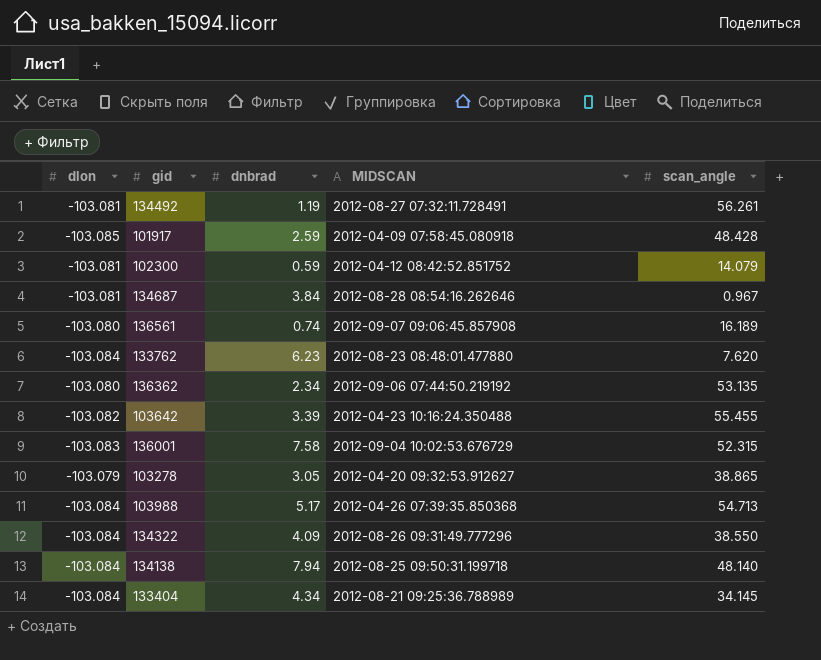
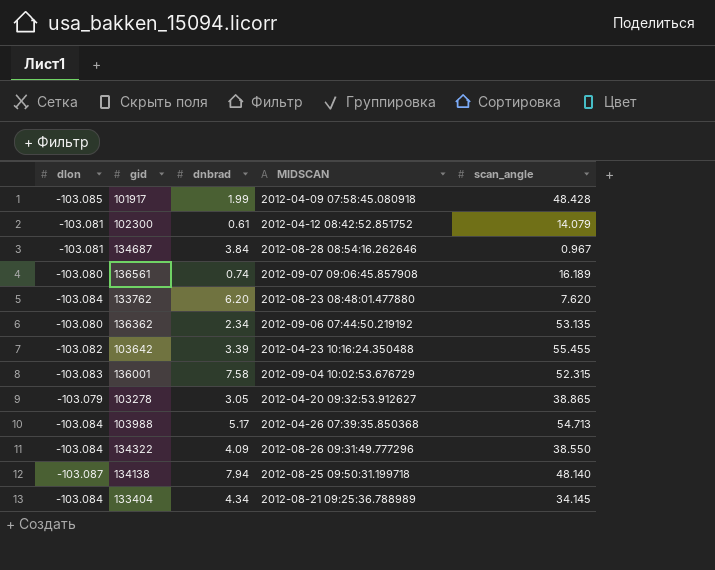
row 134492: -103.081 | 1.19 | 2012-08-27 07:32:11.728491 | 56.261 -> none
101917 | dnbrad: 2.59 -> 1.99
102300 | dnbrad: 0.59 -> 0.61
133762 | dnbrad: 6.23 -> 6.20
134138 | dlon: -103.084 -> -103.087

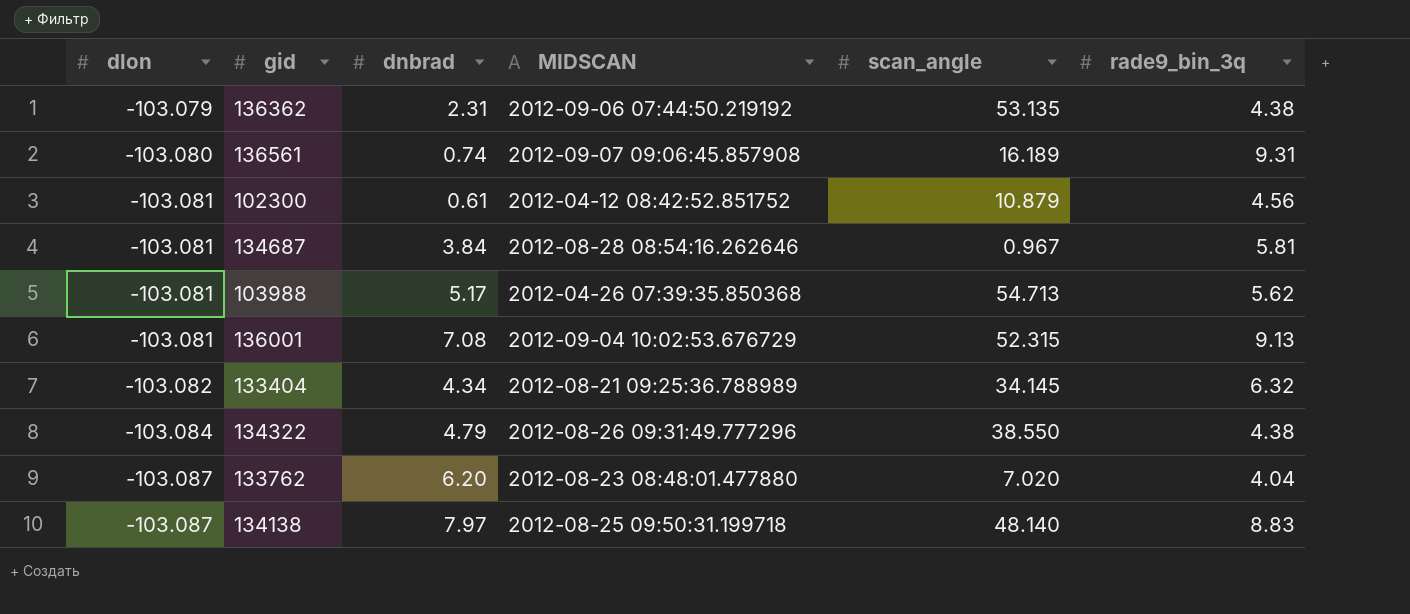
row order: none -> dlon descending
column rade9_bin_3q | position: none -> 6
row 101917: -103.085 | 1.99 | 2012-04-09 07:58:45.080918 | 48.428 -> none
row 103642: -103.082 | 3.39 | 2012-04-23 10:16:24.350488 | 55.455 -> none
row 103278: -103.079 | 3.05 | 2012-04-20 09:32:53.912627 | 38.865 -> none
136362 | dlon: -103.080 -> -103.079
136362 | dnbrad: 2.34 -> 2.31
102300 | scan_angle: 14.079 -> 10.879
103988 | dlon: -103.084 -> -103.081
136001 | dlon: -103.083 -> -103.081
136001 | dnbrad: 7.58 -> 7.08
133404 | dlon: -103.084 -> -103.082
134322 | dnbrad: 4.09 -> 4.79
133762 | dlon: -103.084 -> -103.087
133762 | scan_angle: 7.620 -> 7.020
134138 | dnbrad: 7.94 -> 7.97

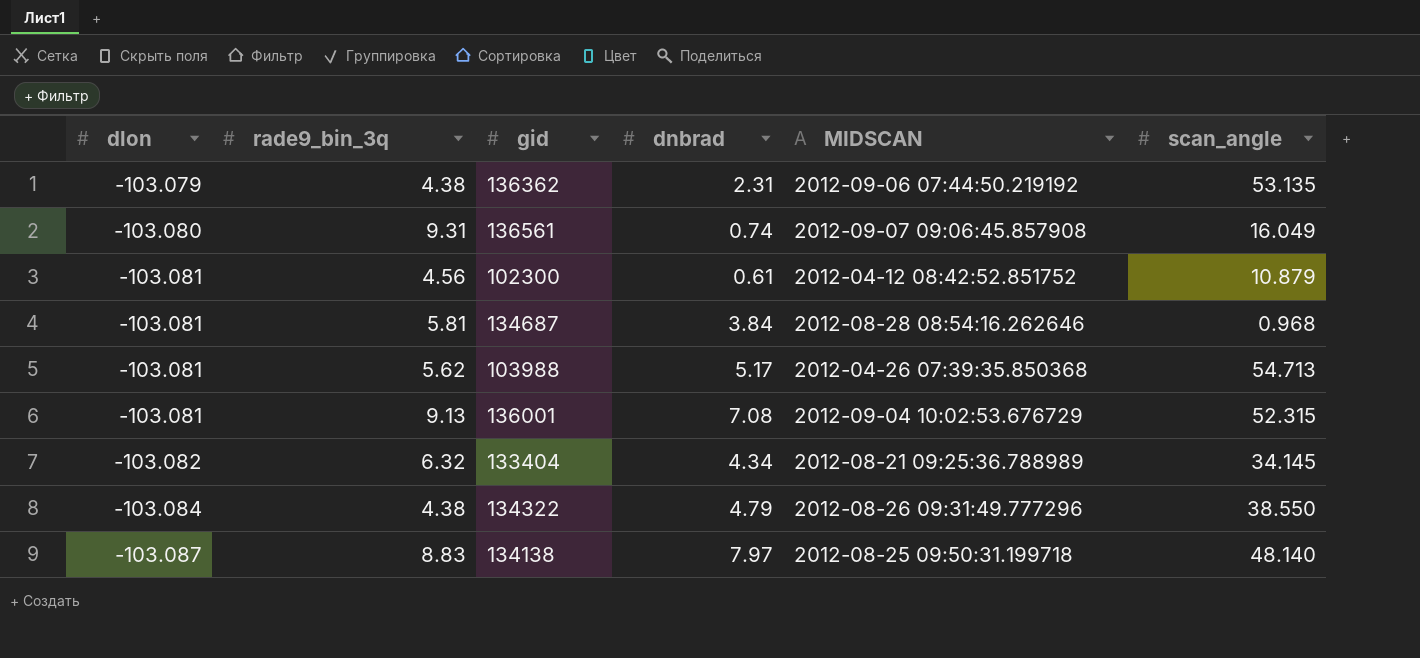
column rade9_bin_3q | position: 6 -> 2
row 133762: -103.087 | 6.20 | 2012-08-23 08:48:01.477880 | 7.020 | 4.04 -> none
136561 | scan_angle: 16.189 -> 16.049
134687 | scan_angle: 0.967 -> 0.968

